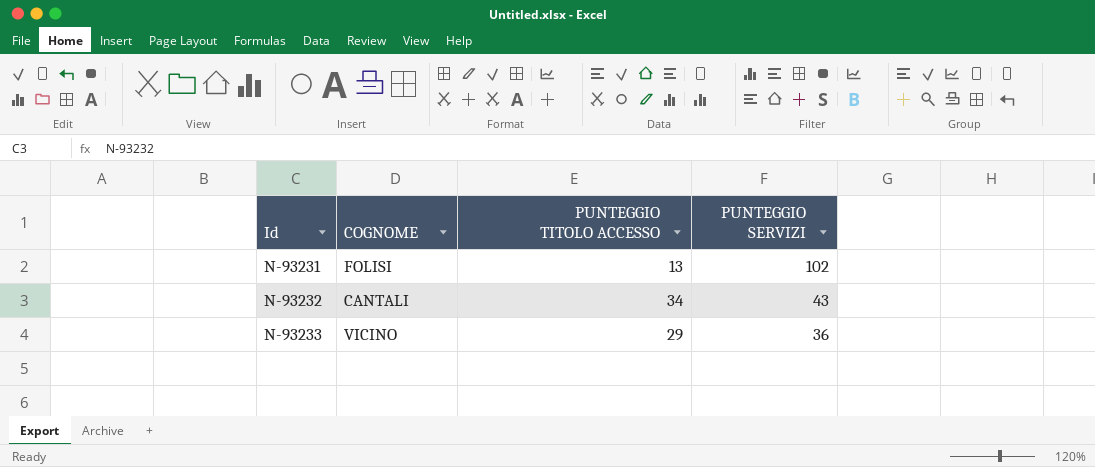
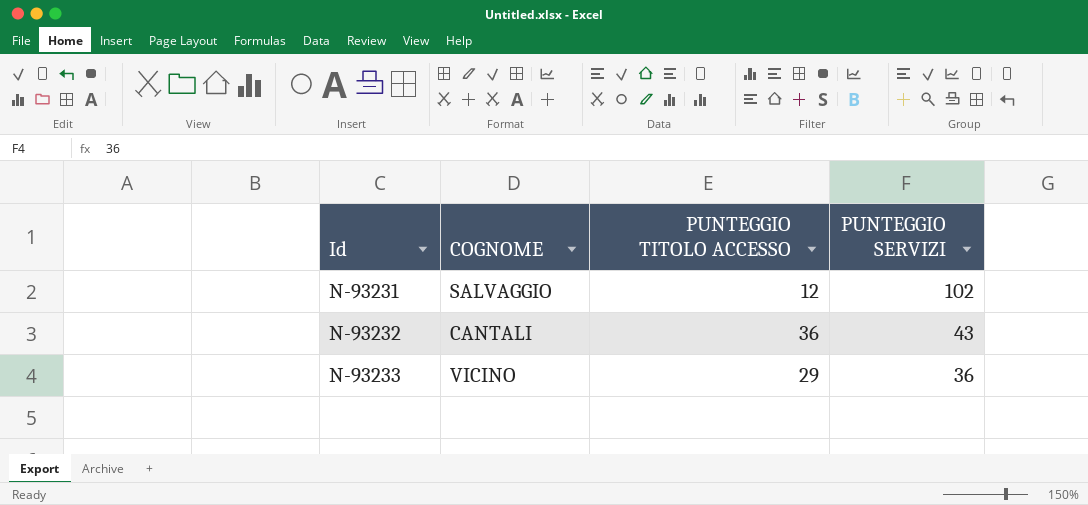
N-93231 | COGNOME: FOLISI -> SALVAGGIO
N-93231 | PUNTEGGIO TITOLO ACCESSO: 13 -> 12
N-93232 | PUNTEGGIO TITOLO ACCESSO: 34 -> 36

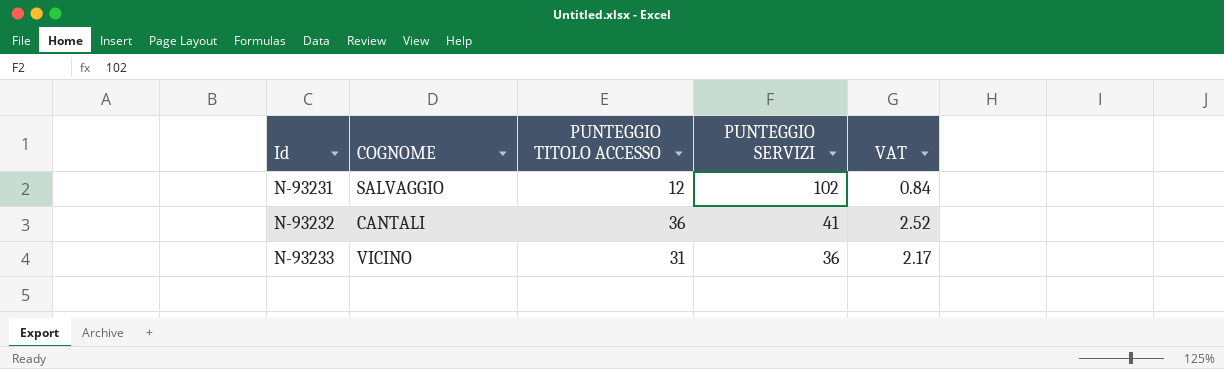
column VAT | formula: none -> [PUNTEGGIO TITOLO ACCESSO] * 0.07
N-93232 | PUNTEGGIO SERVIZI: 43 -> 41
N-93233 | PUNTEGGIO TITOLO ACCESSO: 29 -> 31

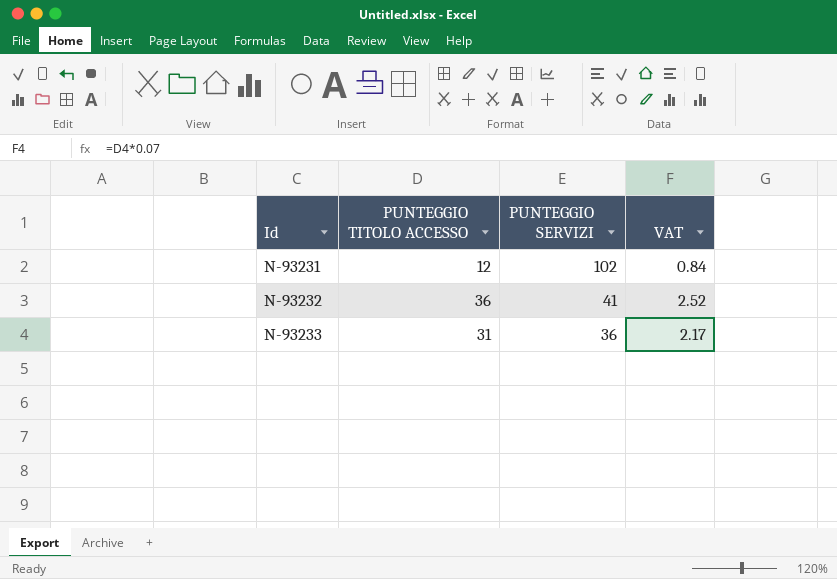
column COGNOME | position: 2 -> none

